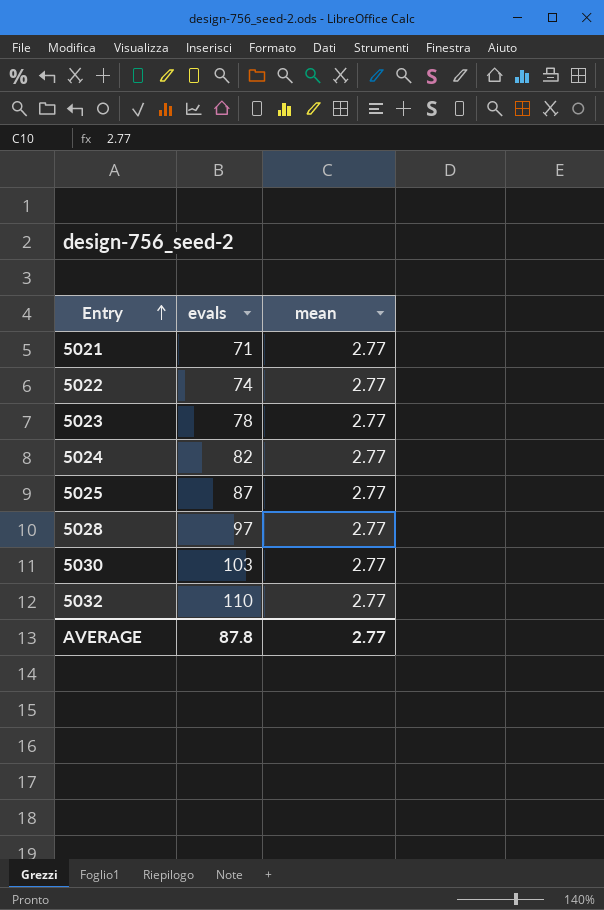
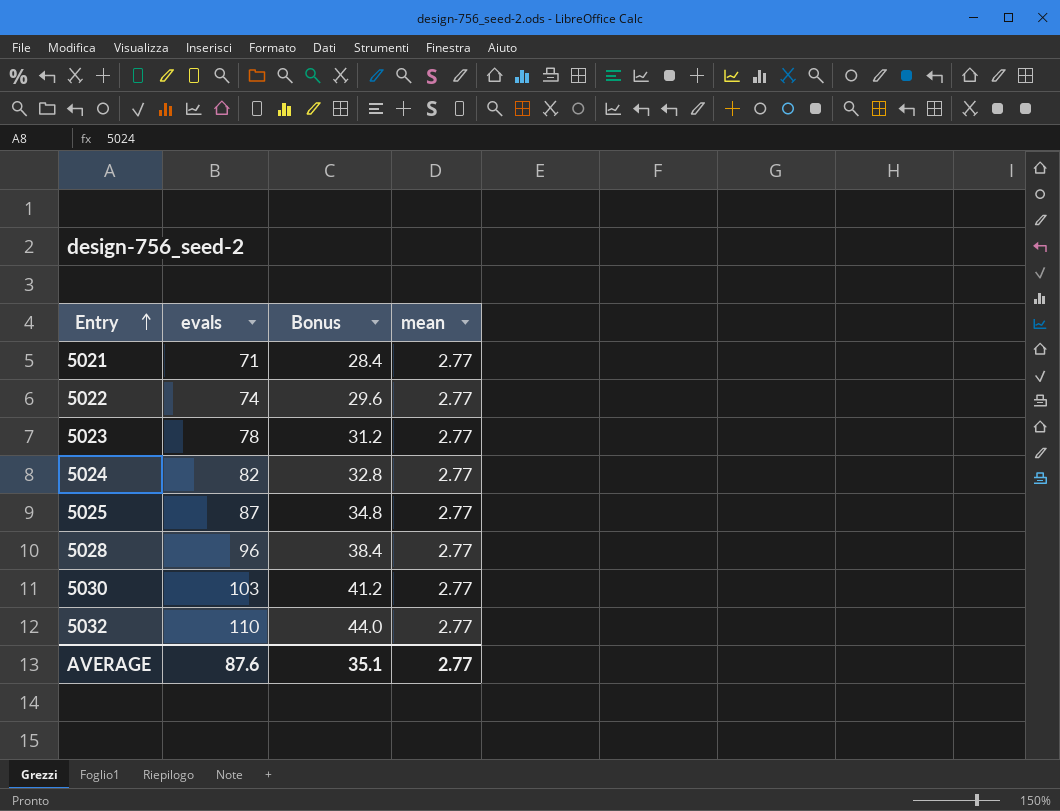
column Bonus | formula: none -> [evals] * 0.4
5028 | evals: 97 -> 96
AVERAGE | evals: 87.8 -> 87.6

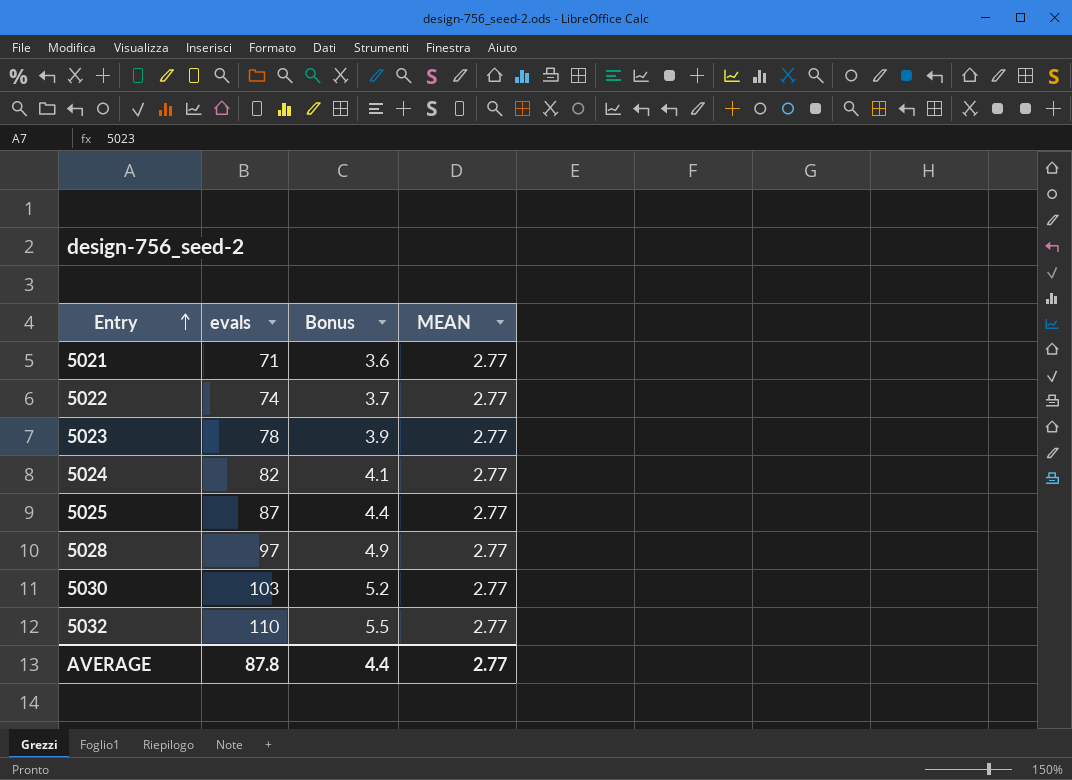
column Bonus | formula: [evals] * 0.4 -> [evals] * 0.05
column name: mean -> MEAN
5028 | evals: 96 -> 97
AVERAGE | evals: 87.6 -> 87.8
AVERAGE | Bonus: 35.1 -> 4.4

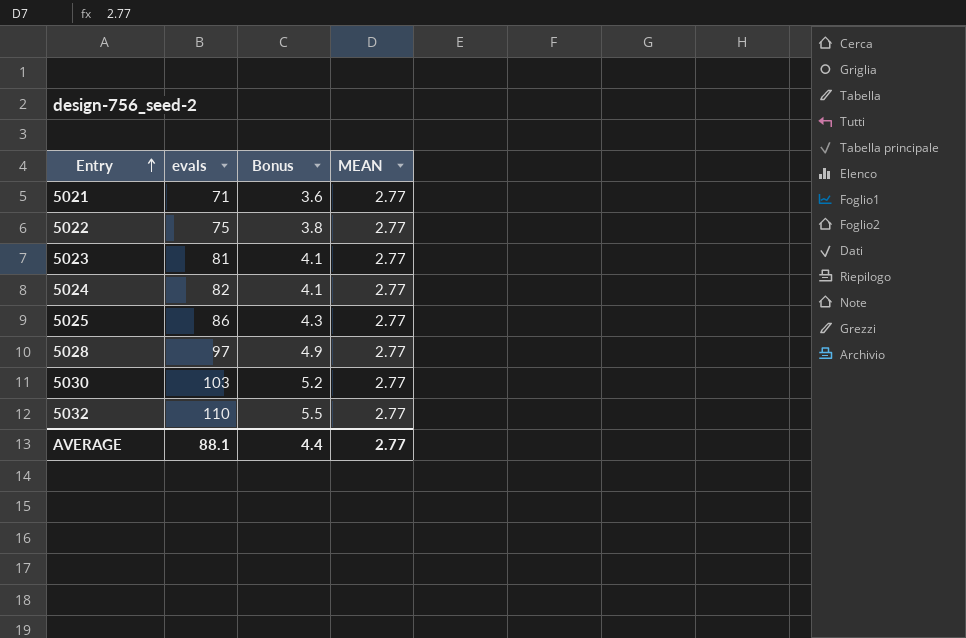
5022 | evals: 74 -> 75
5022 | Bonus: 3.7 -> 3.8
5023 | evals: 78 -> 81
5023 | Bonus: 3.9 -> 4.1
5025 | evals: 87 -> 86
5025 | Bonus: 4.4 -> 4.3
AVERAGE | evals: 87.8 -> 88.1

